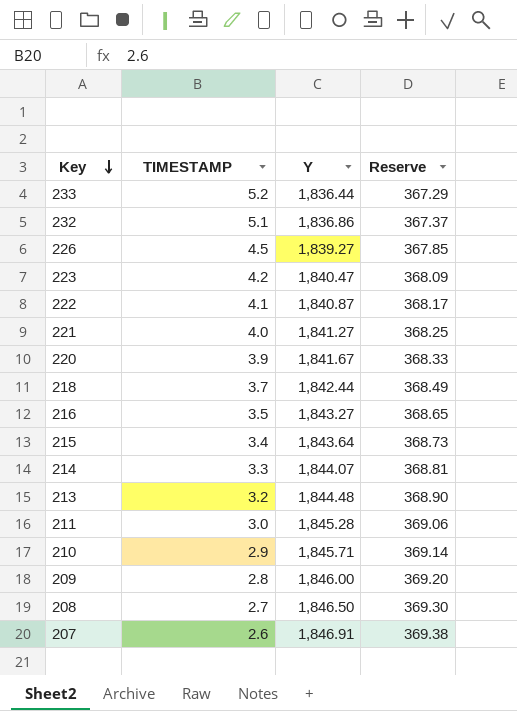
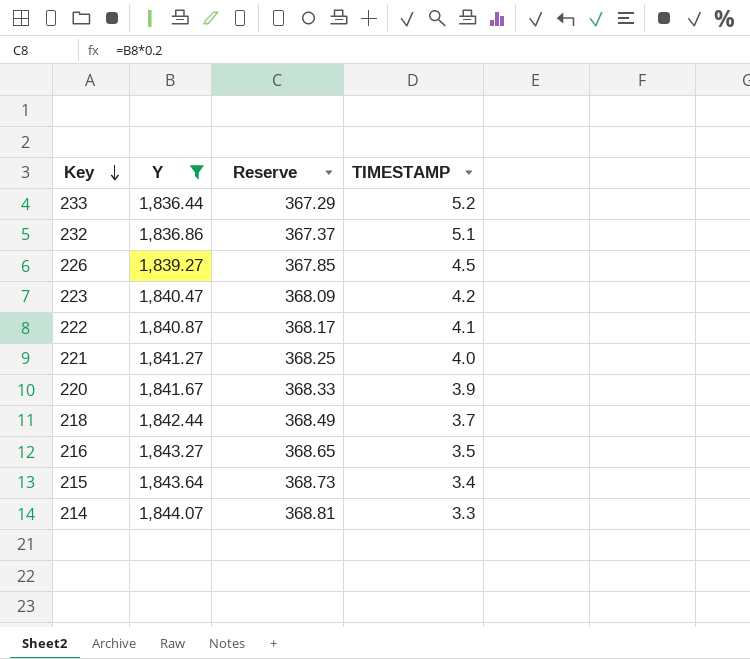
filter: none -> Y <= 1,844.07
column TIMESTAMP | position: 2 -> 4

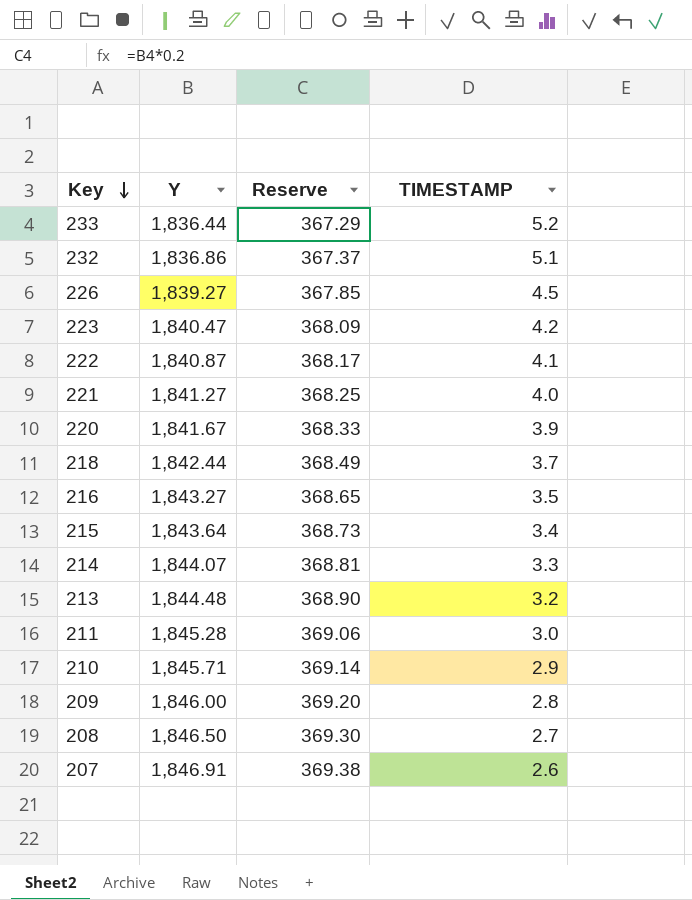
filter: Y <= 1,844.07 -> none

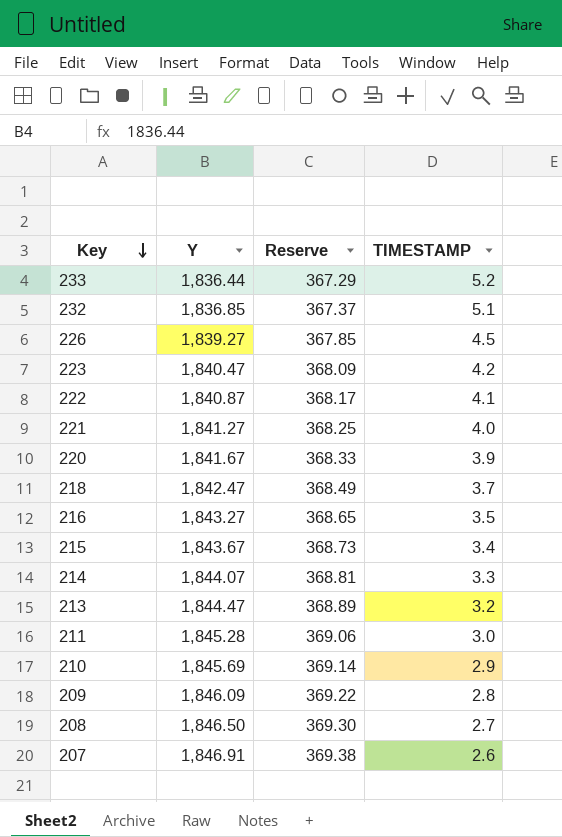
232 | Y: 1,836.86 -> 1,836.85
218 | Y: 1,842.44 -> 1,842.47
215 | Y: 1,843.64 -> 1,843.67
213 | Y: 1,844.48 -> 1,844.47
213 | Reserve: 368.90 -> 368.89
210 | Y: 1,845.71 -> 1,845.69
209 | Y: 1,846.00 -> 1,846.09
209 | Reserve: 369.20 -> 369.22

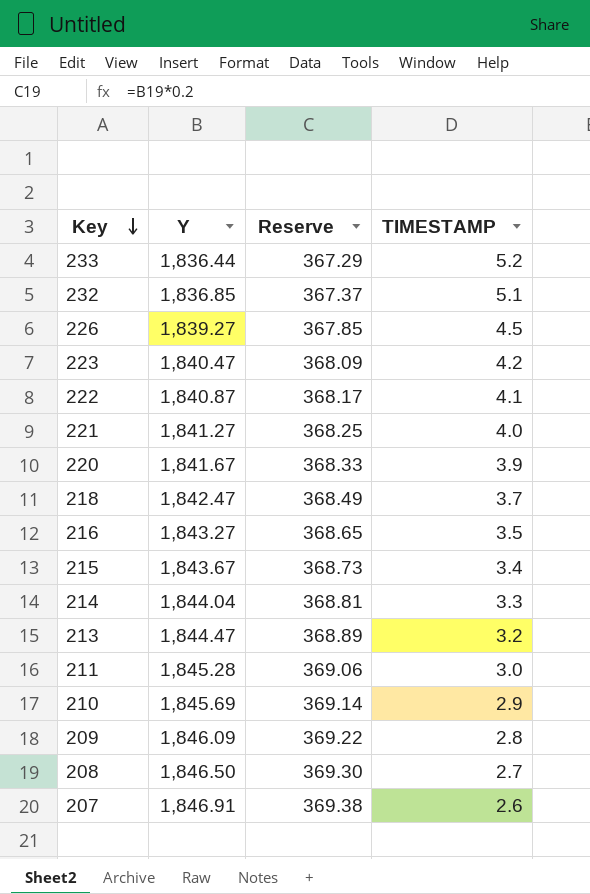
214 | Y: 1,844.07 -> 1,844.04

